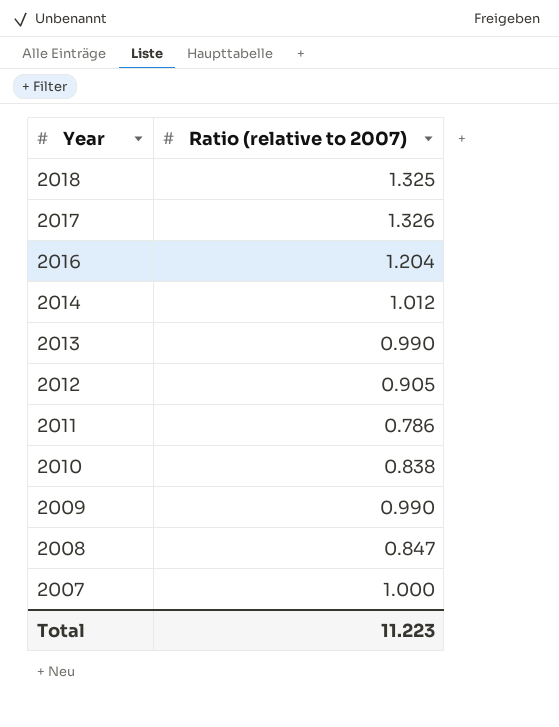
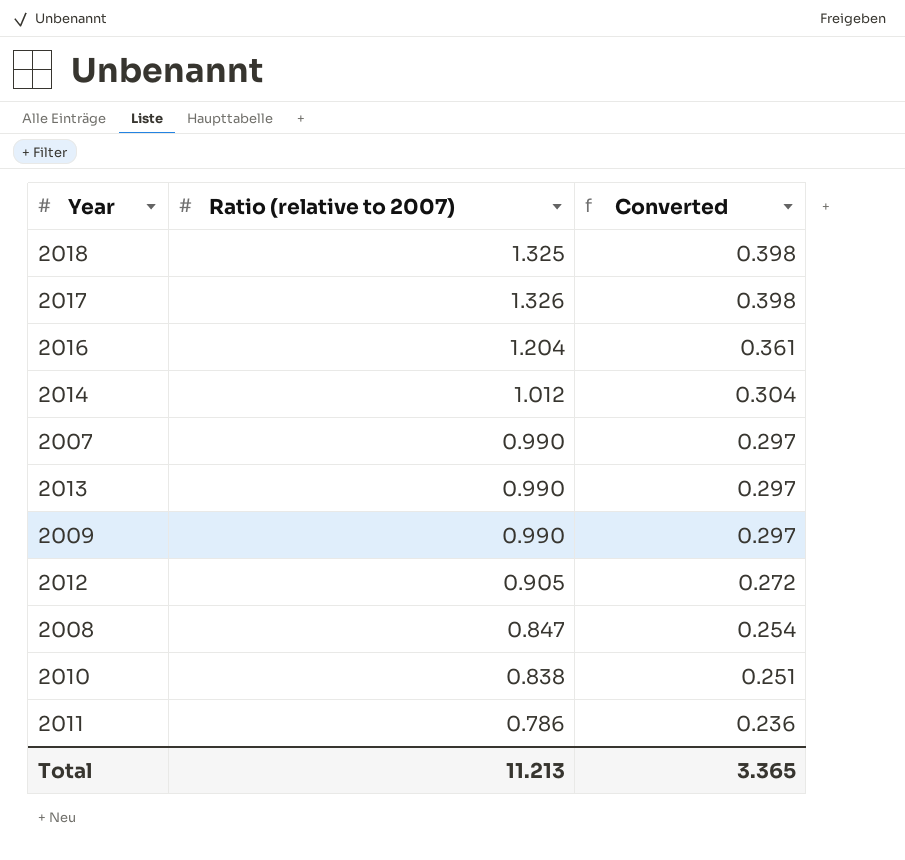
row order: Year descending -> Converted descending
column Converted | formula: none -> [Ratio (relative to 2007)] * 0.3
2007 | Ratio (relative to 2007): 1.000 -> 0.990
Total | Ratio (relative to 2007): 11.223 -> 11.213

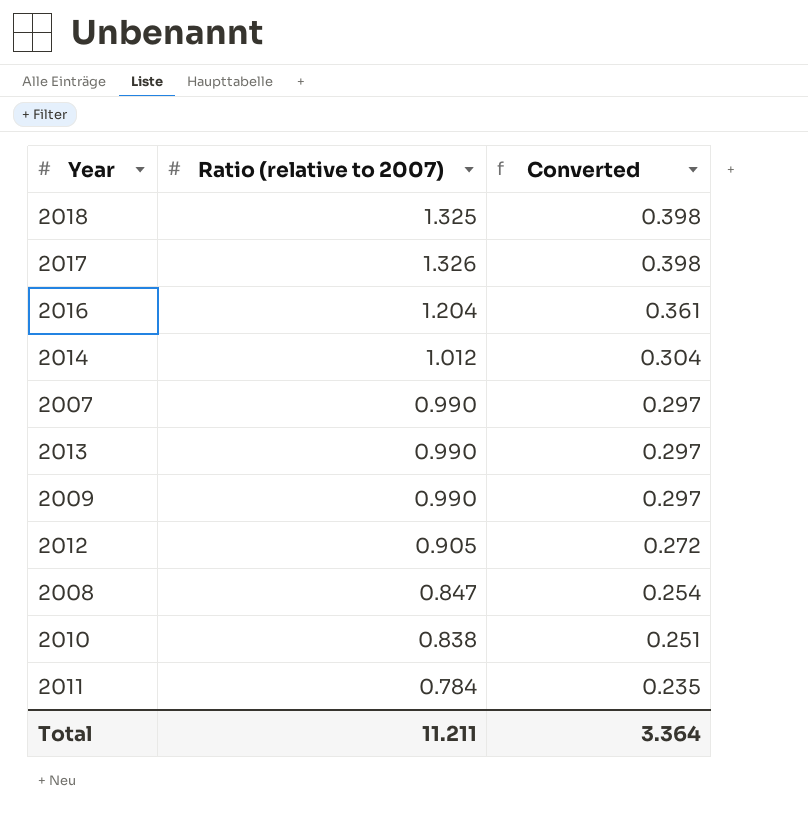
2011 | Ratio (relative to 2007): 0.786 -> 0.784
2011 | Converted: 0.236 -> 0.235
Total | Ratio (relative to 2007): 11.213 -> 11.211
Total | Converted: 3.365 -> 3.364

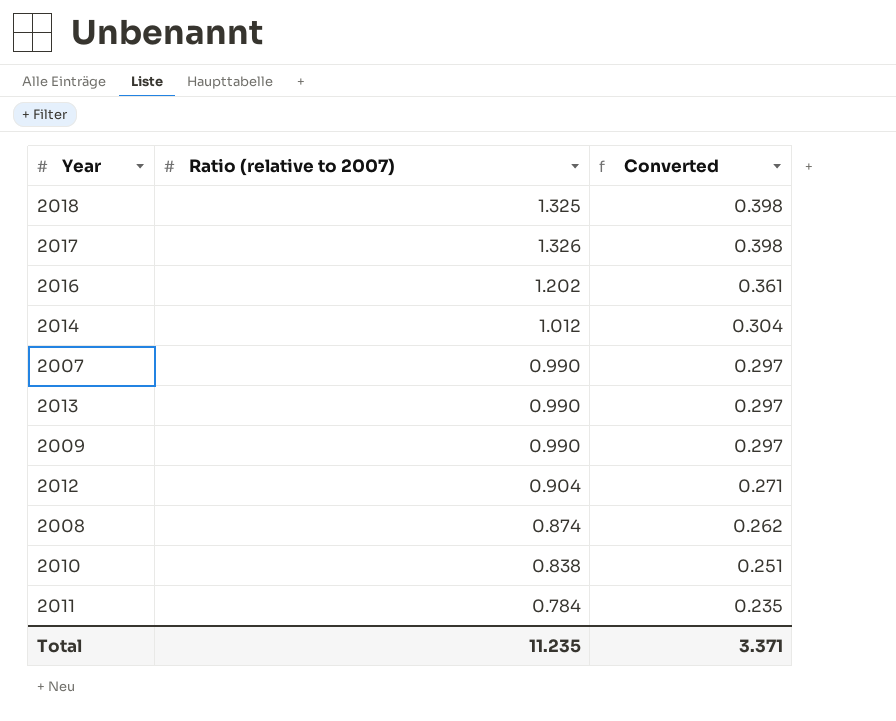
2016 | Ratio (relative to 2007): 1.204 -> 1.202
2012 | Ratio (relative to 2007): 0.905 -> 0.904
2012 | Converted: 0.272 -> 0.271
2008 | Ratio (relative to 2007): 0.847 -> 0.874
2008 | Converted: 0.254 -> 0.262
Total | Ratio (relative to 2007): 11.211 -> 11.235
Total | Converted: 3.364 -> 3.371

